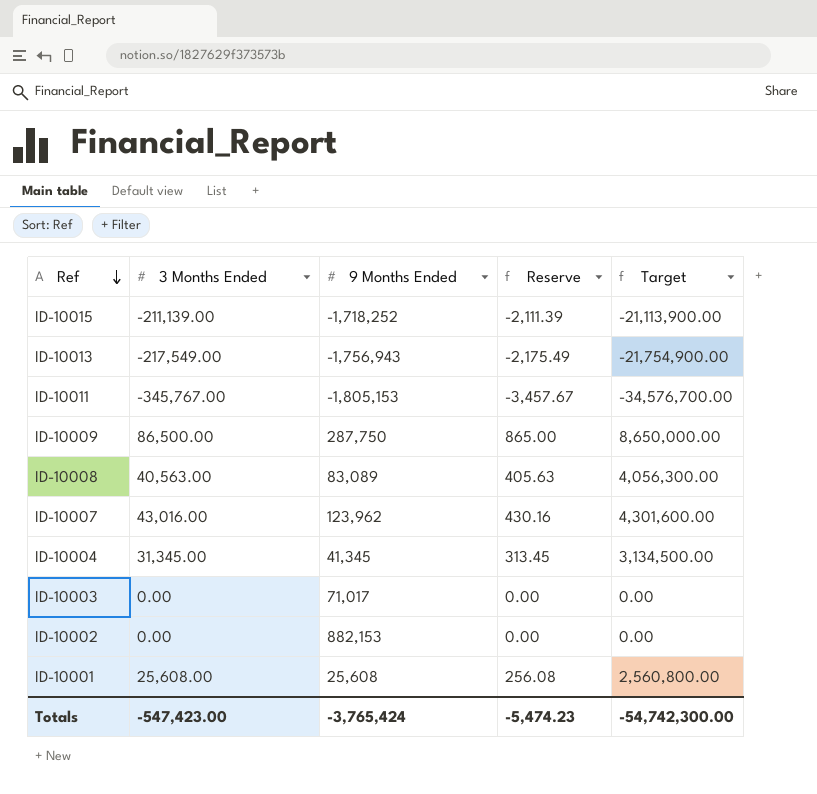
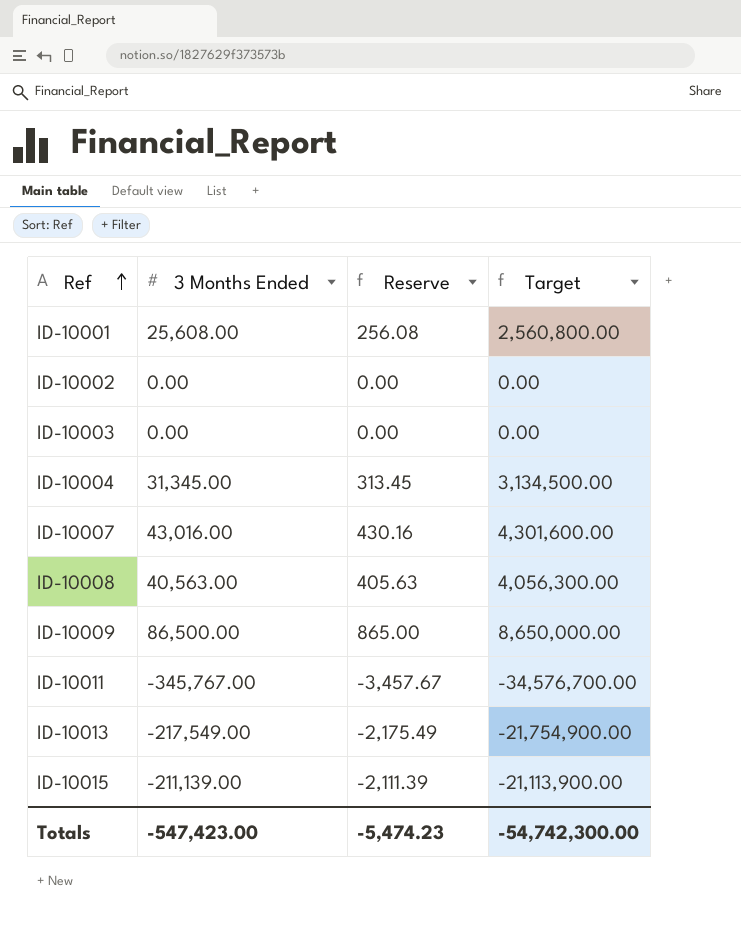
row order: Ref descending -> Ref ascending
column 9 Months Ended | position: 3 -> none

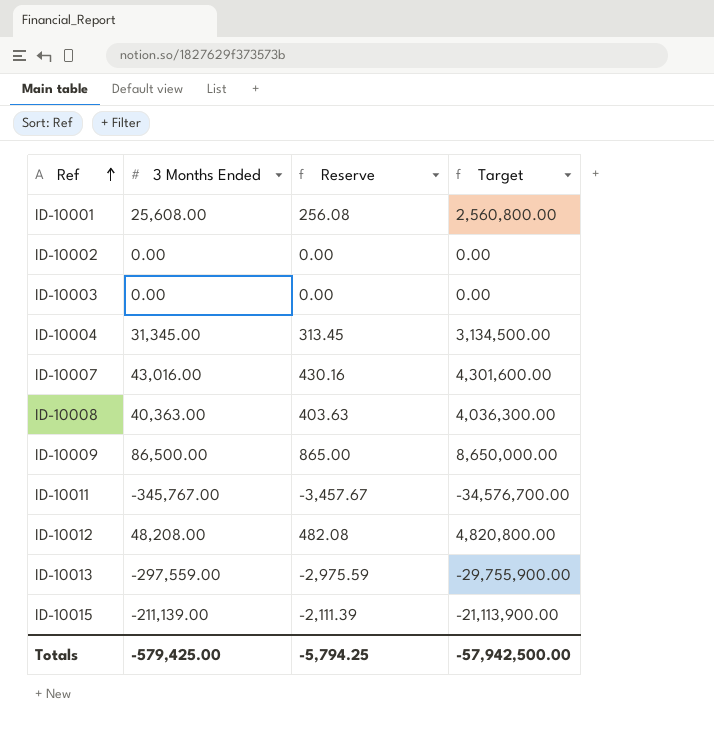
ID-10008 | 3 Months Ended: 40,563.00 -> 40,363.00
ID-10008 | Reserve: 405.63 -> 403.63
ID-10008 | Target: 4,056,300.00 -> 4,036,300.00
row ID-10012: none -> 48,208.00 | 482.08 | 4,820,800.00
ID-10013 | 3 Months Ended: -217,549.00 -> -297,559.00
ID-10013 | Reserve: -2,175.49 -> -2,975.59
ID-10013 | Target: -21,754,900.00 -> -29,755,900.00
Totals | 3 Months Ended: -547,423.00 -> -579,425.00
Totals | Reserve: -5,474.23 -> -5,794.25
Totals | Target: -54,742,300.00 -> -57,942,500.00

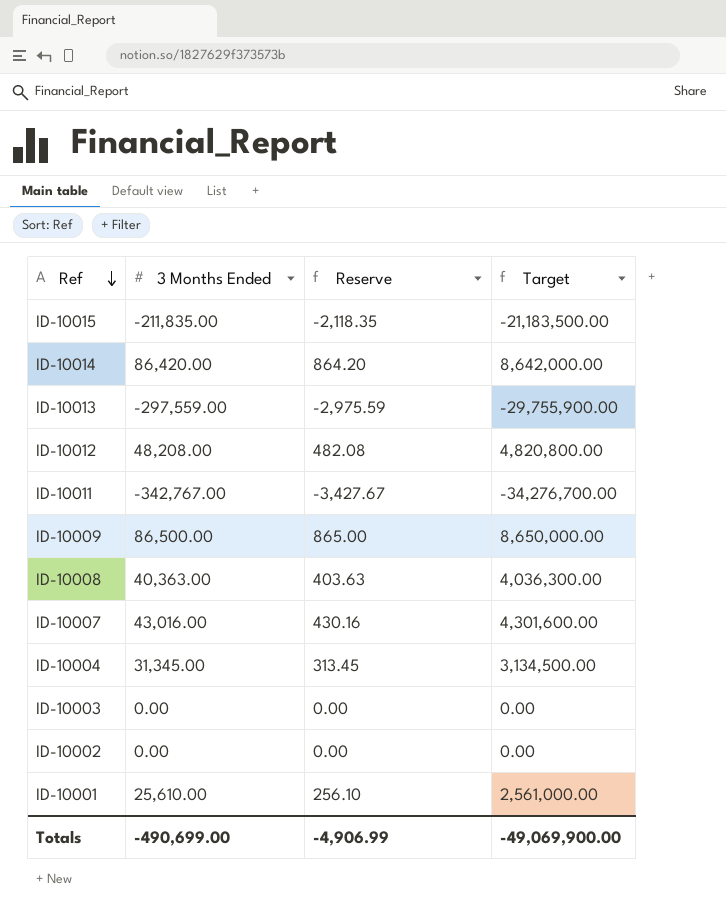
row order: Ref ascending -> Ref descending
ID-10015 | 3 Months Ended: -211,139.00 -> -211,835.00
ID-10015 | Reserve: -2,111.39 -> -2,118.35
ID-10015 | Target: -21,113,900.00 -> -21,183,500.00
row ID-10014: none -> 86,420.00 | 864.20 | 8,642,000.00
ID-10011 | 3 Months Ended: -345,767.00 -> -342,767.00
ID-10011 | Reserve: -3,457.67 -> -3,427.67
ID-10011 | Target: -34,576,700.00 -> -34,276,700.00
ID-10001 | 3 Months Ended: 25,608.00 -> 25,610.00
ID-10001 | Reserve: 256.08 -> 256.10
ID-10001 | Target: 2,560,800.00 -> 2,561,000.00
Totals | 3 Months Ended: -579,425.00 -> -490,699.00
Totals | Reserve: -5,794.25 -> -4,906.99
Totals | Target: -57,942,500.00 -> -49,069,900.00

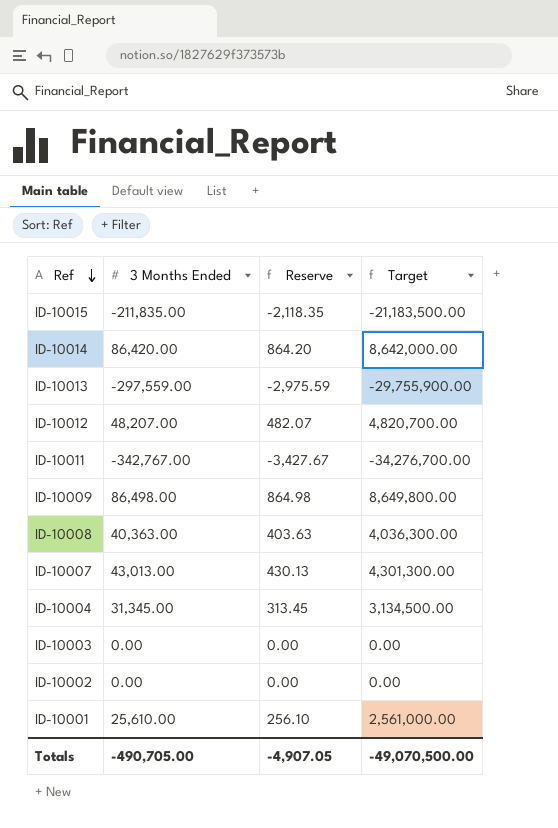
ID-10012 | 3 Months Ended: 48,208.00 -> 48,207.00
ID-10012 | Reserve: 482.08 -> 482.07
ID-10012 | Target: 4,820,800.00 -> 4,820,700.00
ID-10009 | 3 Months Ended: 86,500.00 -> 86,498.00
ID-10009 | Reserve: 865.00 -> 864.98
ID-10009 | Target: 8,650,000.00 -> 8,649,800.00
ID-10007 | 3 Months Ended: 43,016.00 -> 43,013.00
ID-10007 | Reserve: 430.16 -> 430.13
ID-10007 | Target: 4,301,600.00 -> 4,301,300.00
Totals | 3 Months Ended: -490,699.00 -> -490,705.00
Totals | Reserve: -4,906.99 -> -4,907.05
Totals | Target: -49,069,900.00 -> -49,070,500.00

